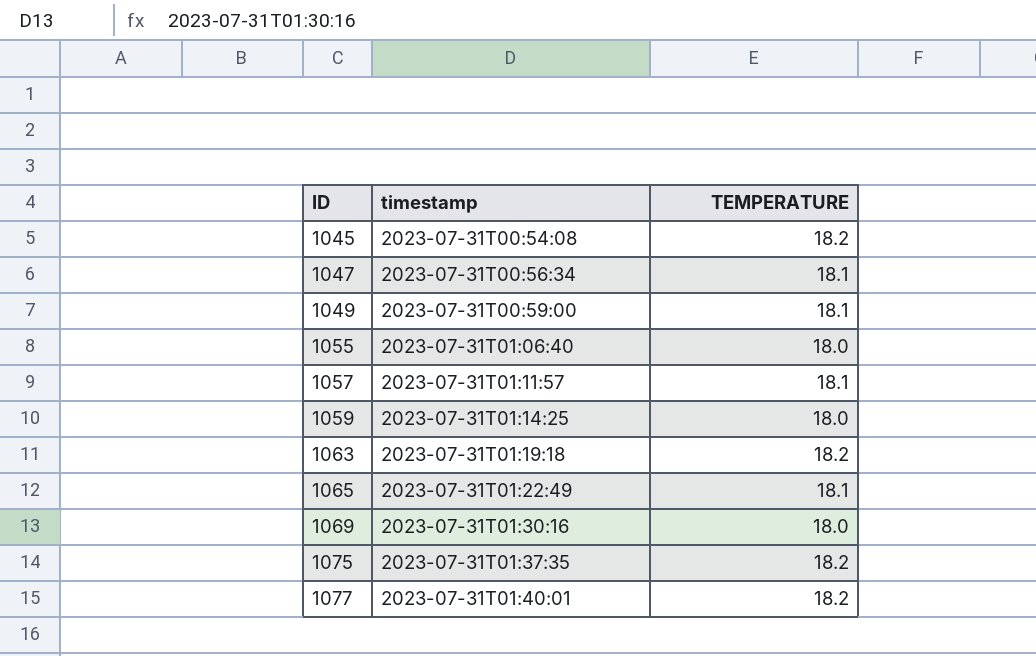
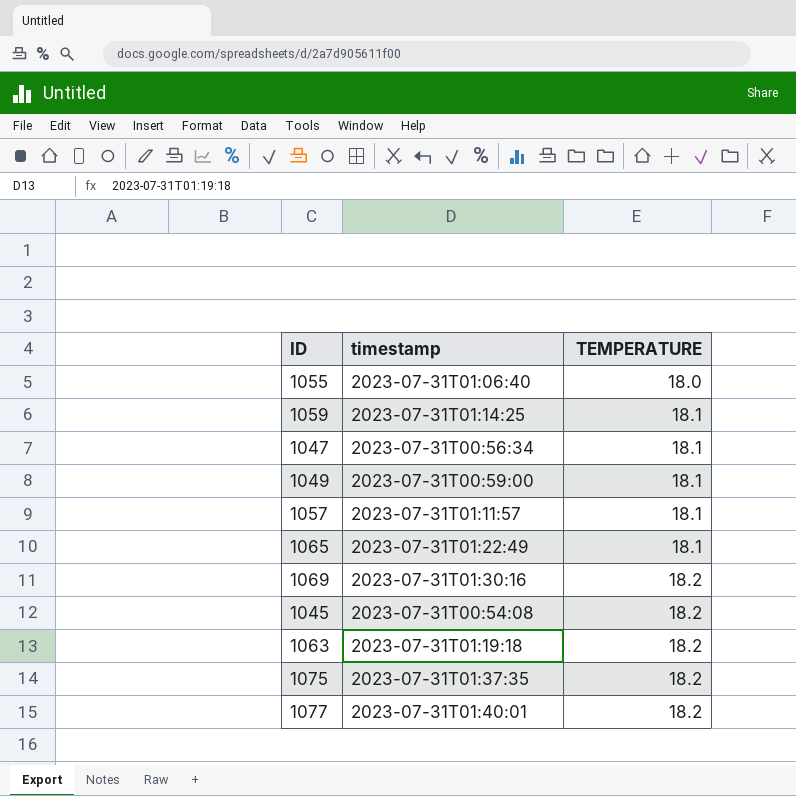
row order: ID ascending -> TEMPERATURE ascending
1059 | TEMPERATURE: 18.0 -> 18.1
1069 | TEMPERATURE: 18.0 -> 18.2

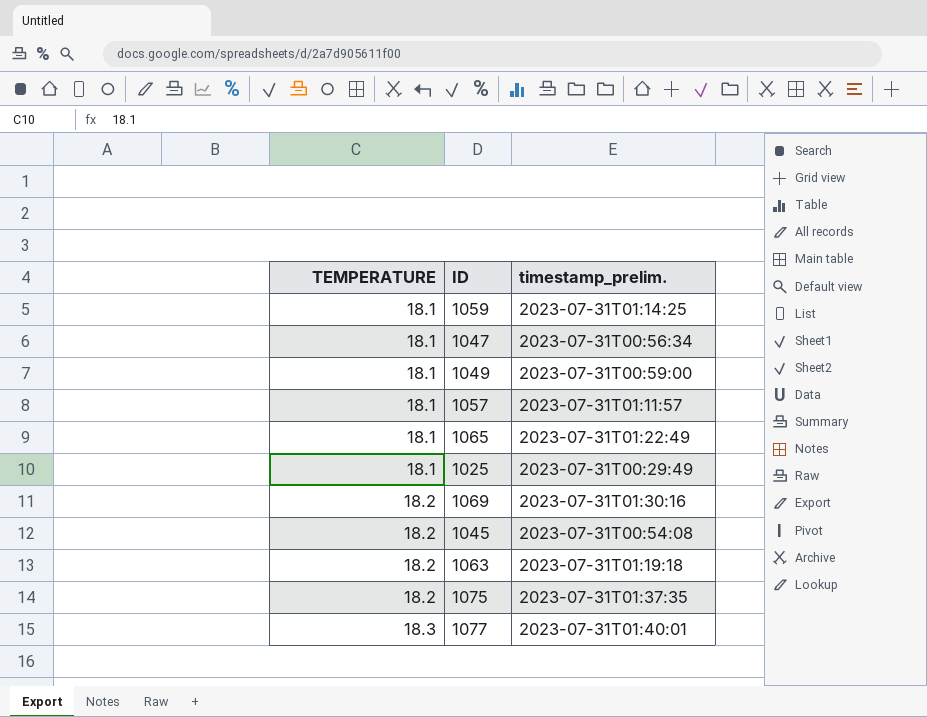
column TEMPERATURE | position: 3 -> 1
column name: timestamp -> timestamp_prelim.
row 1055: 2023-07-31T01:06:40 | 18.0 -> none
row 1025: none -> 18.1 | 2023-07-31T00:29:49
1077 | TEMPERATURE: 18.2 -> 18.3

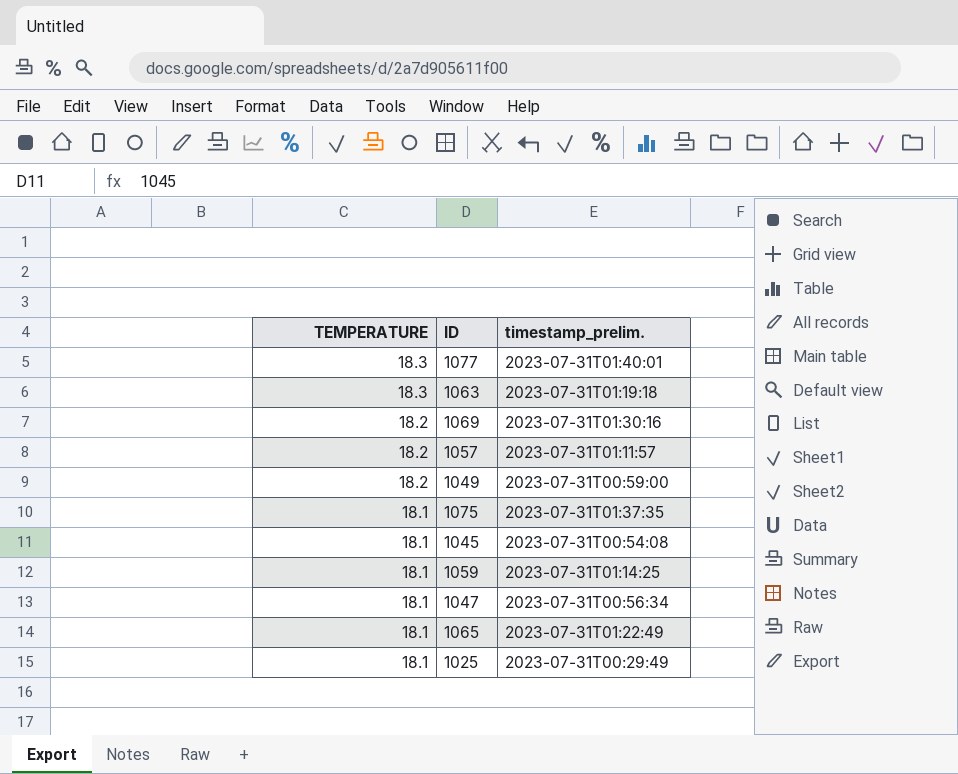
row order: TEMPERATURE ascending -> TEMPERATURE descending
1063 | TEMPERATURE: 18.2 -> 18.3
1057 | TEMPERATURE: 18.1 -> 18.2
1049 | TEMPERATURE: 18.1 -> 18.2
1075 | TEMPERATURE: 18.2 -> 18.1
1045 | TEMPERATURE: 18.2 -> 18.1

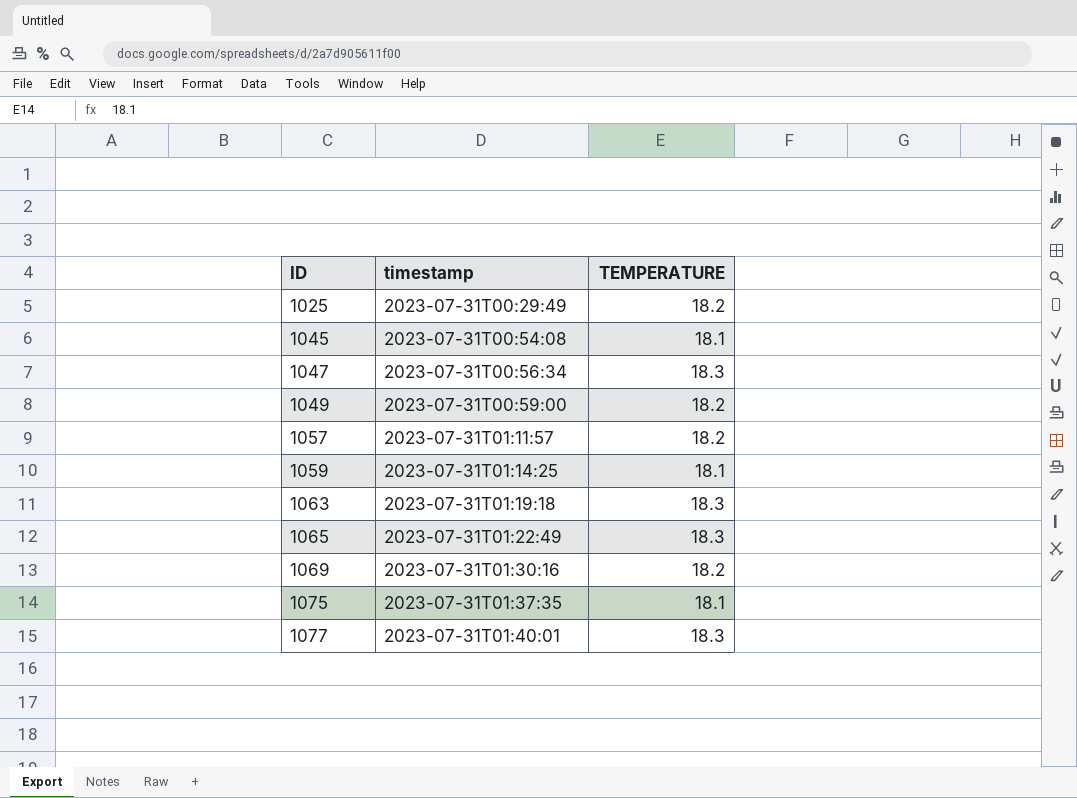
row order: TEMPERATURE descending -> ID ascending
column name: timestamp_prelim. -> timestamp
column TEMPERATURE | position: 1 -> 3
1025 | TEMPERATURE: 18.1 -> 18.2
1047 | TEMPERATURE: 18.1 -> 18.3
1065 | TEMPERATURE: 18.1 -> 18.3

